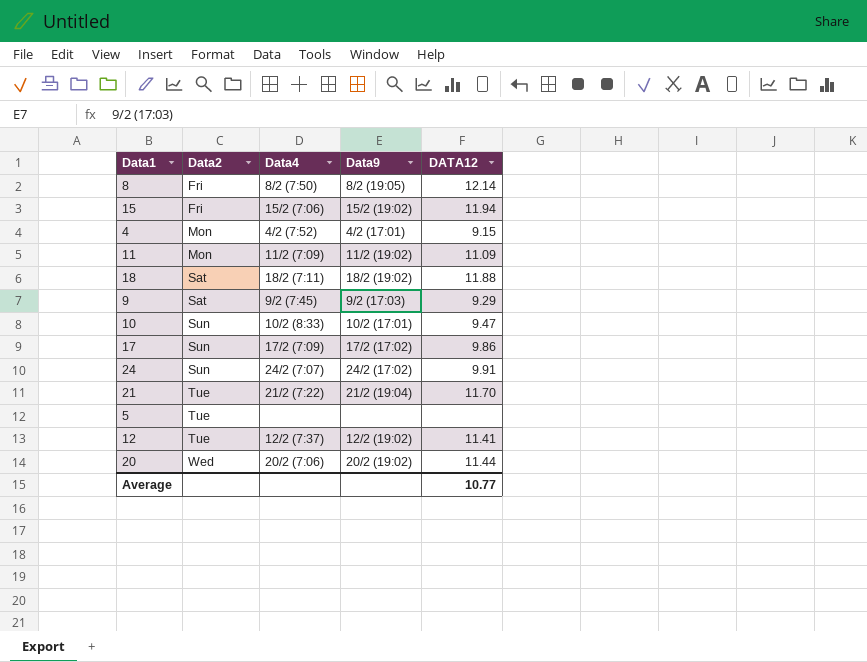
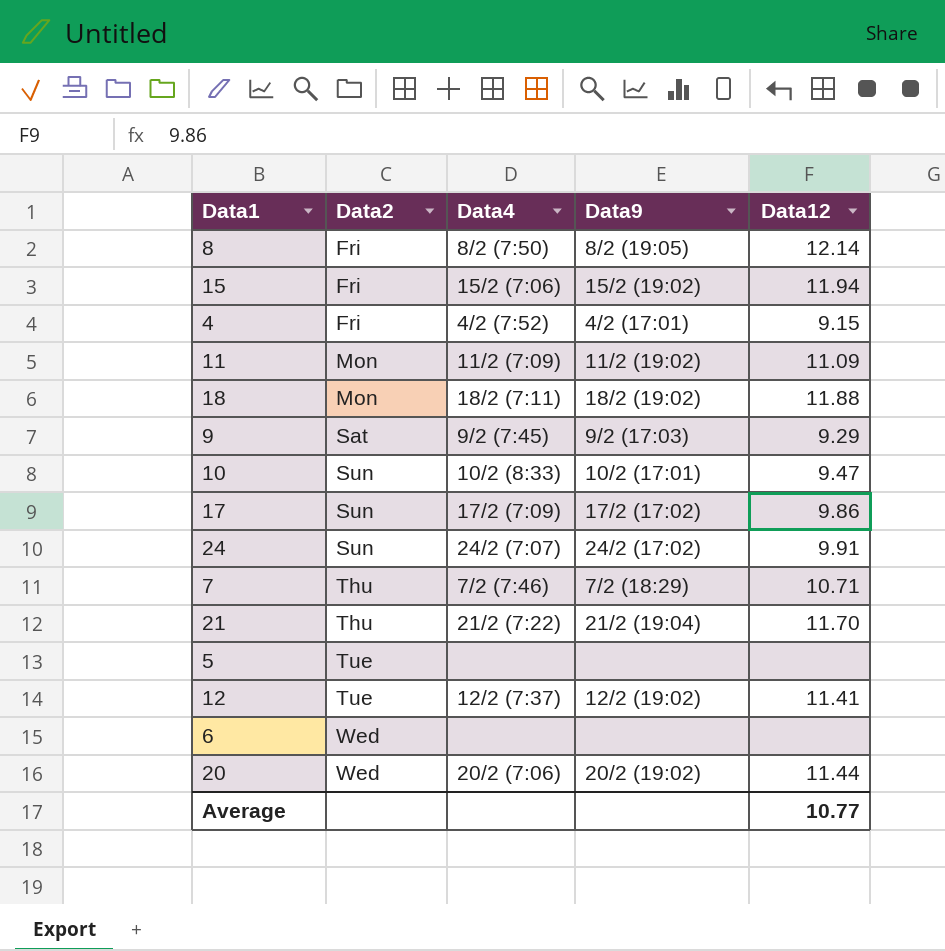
column name: DATA12 -> Data12
4 | Data2: Mon -> Fri
18 | Data2: Sat -> Mon
row 7: none -> Thu | 7/2 (7:46) | 7/2 (18:29) | 10.71
21 | Data2: Tue -> Thu
row 6: none -> Wed | none | none | none

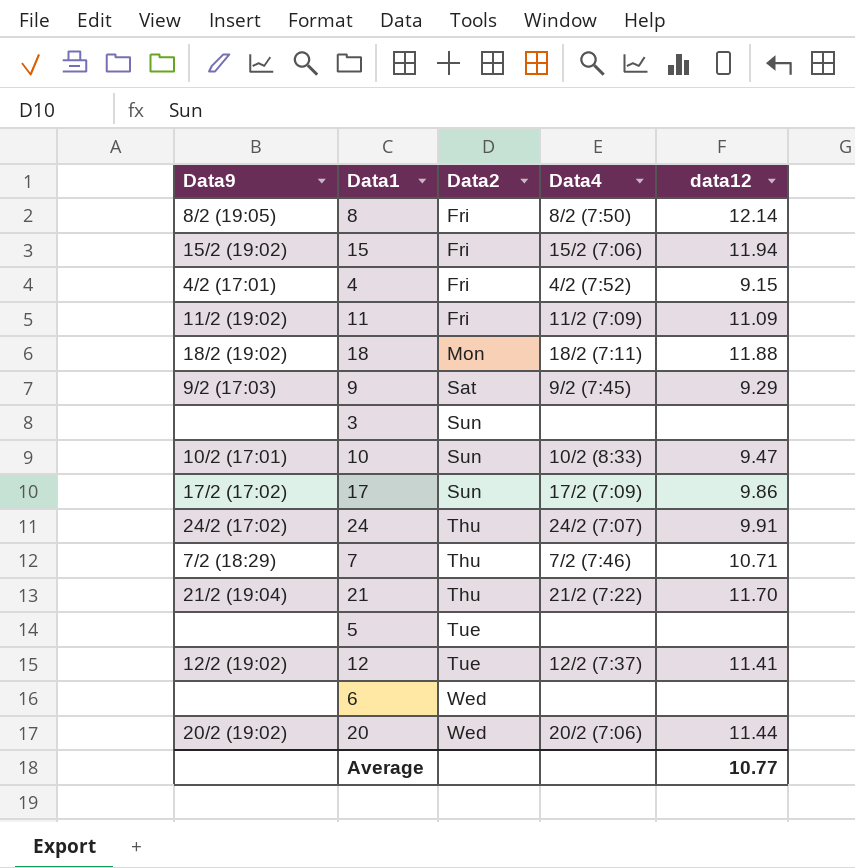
column Data9 | position: 4 -> 1
column name: Data12 -> data12
11 | Data2: Mon -> Fri
row 3: none -> none | Sun | none | none
24 | Data2: Sun -> Thu

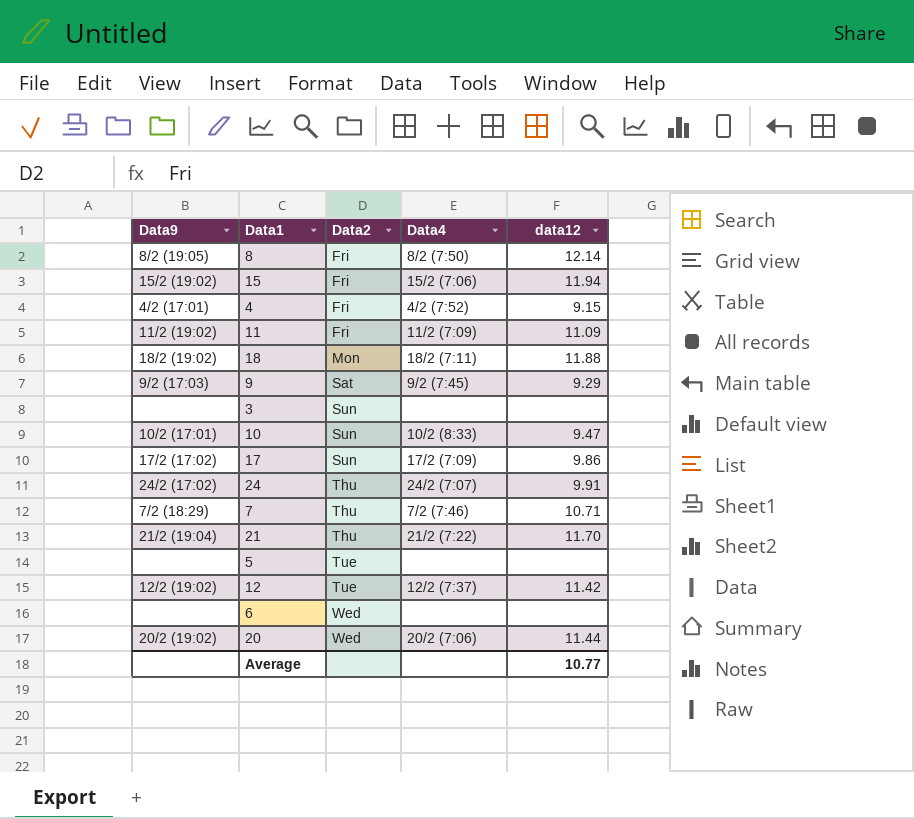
12 | data12: 11.41 -> 11.42

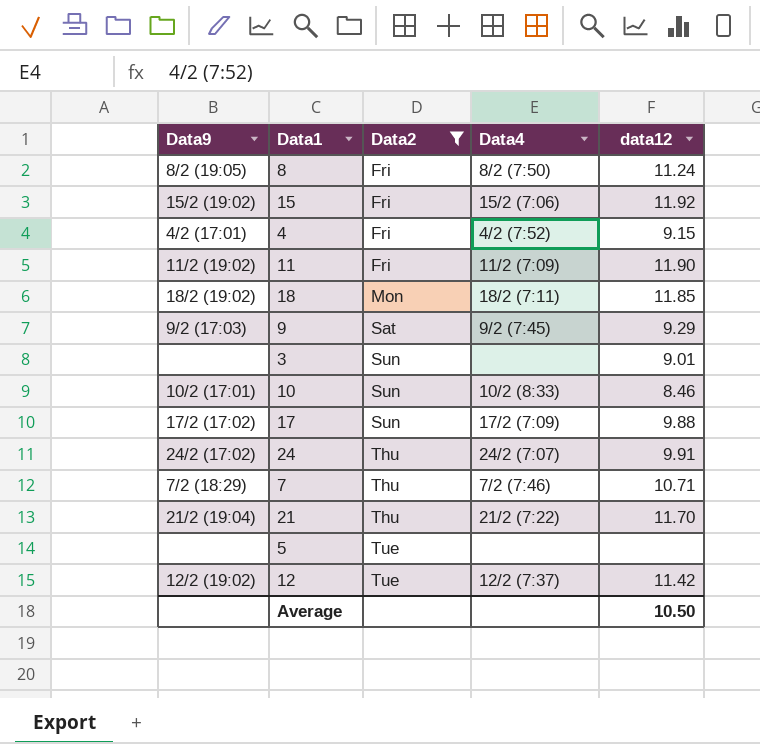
filter: none -> Data2 != Wed
8 | data12: 12.14 -> 11.24
15 | data12: 11.94 -> 11.92
11 | data12: 11.09 -> 11.90
18 | data12: 11.88 -> 11.85
3 | data12: none -> 9.01
10 | data12: 9.47 -> 8.46
17 | data12: 9.86 -> 9.88
Average | data12: 10.77 -> 10.50

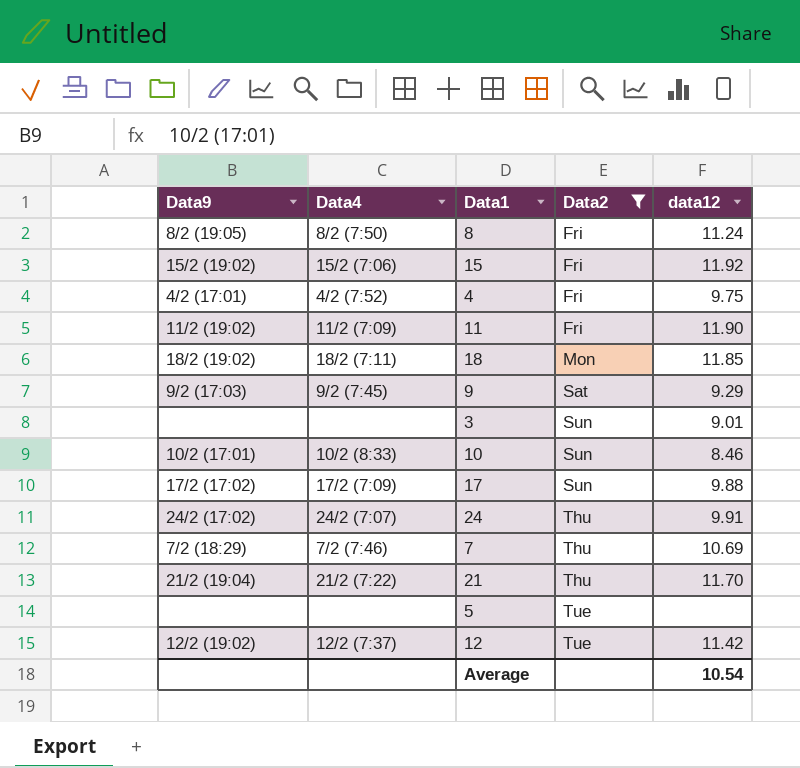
column Data4 | position: 4 -> 2
4 | data12: 9.15 -> 9.75
7 | data12: 10.71 -> 10.69
Average | data12: 10.50 -> 10.54

